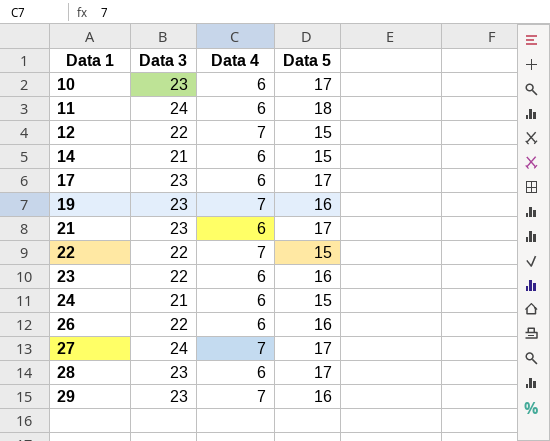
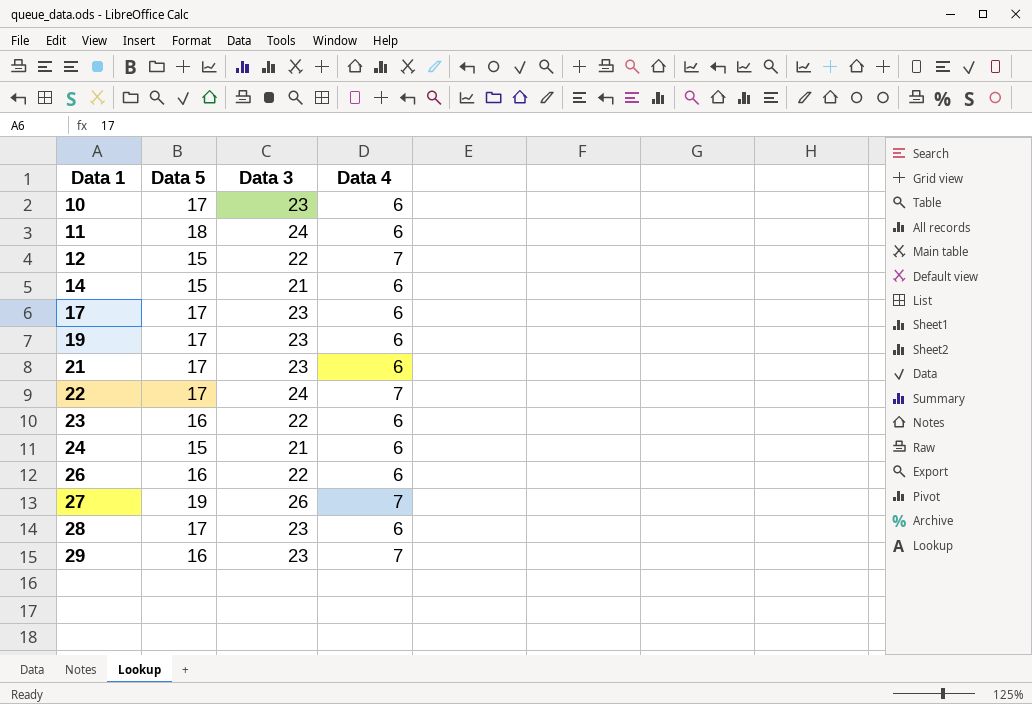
column Data 5 | position: 4 -> 2
19 | Data 5: 16 -> 17
19 | Data 4: 7 -> 6
22 | Data 5: 15 -> 17
22 | Data 3: 22 -> 24
27 | Data 5: 17 -> 19
27 | Data 3: 24 -> 26

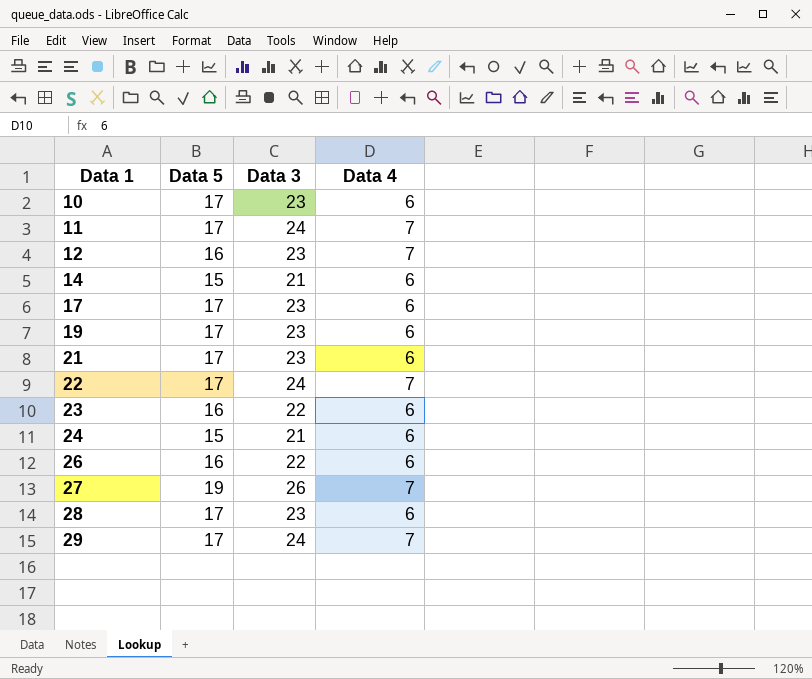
11 | Data 5: 18 -> 17
11 | Data 4: 6 -> 7
12 | Data 5: 15 -> 16
12 | Data 3: 22 -> 23
29 | Data 5: 16 -> 17
29 | Data 3: 23 -> 24

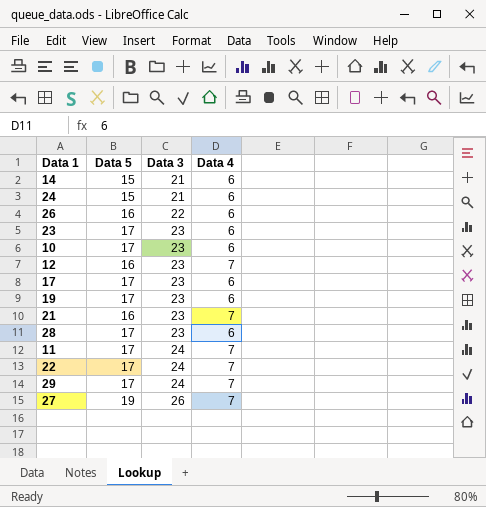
row order: Data 1 ascending -> Data 3 ascending
23 | Data 5: 16 -> 17
23 | Data 3: 22 -> 23
21 | Data 5: 17 -> 16
21 | Data 4: 6 -> 7

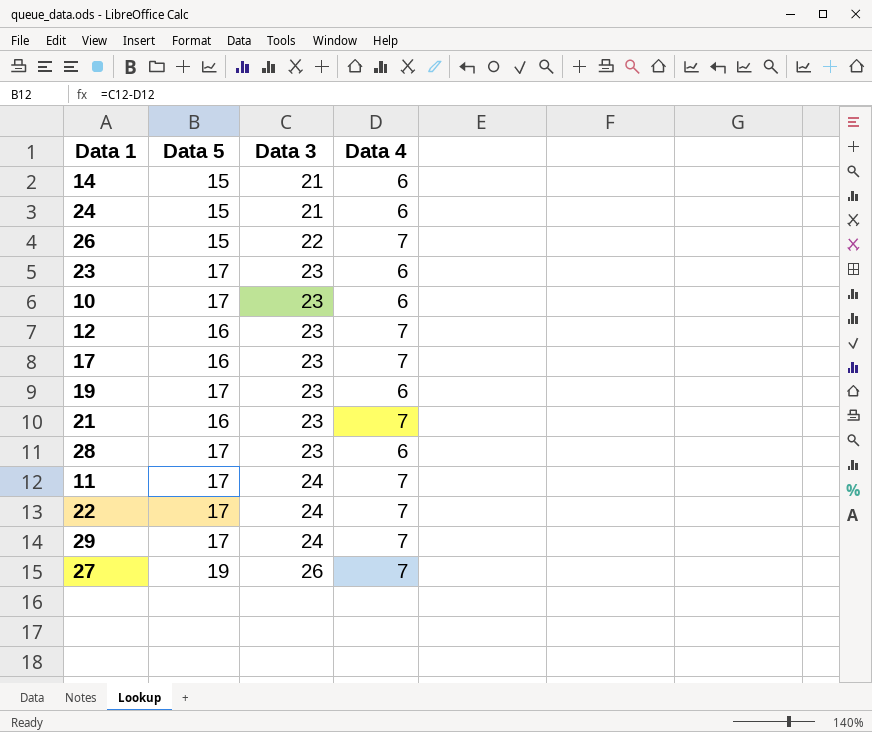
26 | Data 5: 16 -> 15
26 | Data 4: 6 -> 7
17 | Data 5: 17 -> 16
17 | Data 4: 6 -> 7

